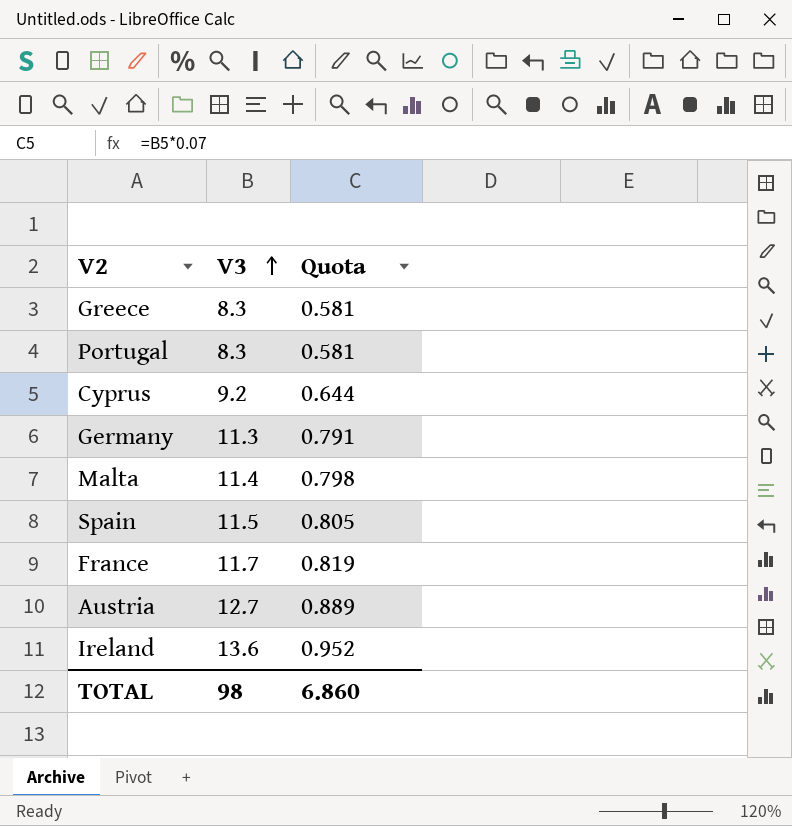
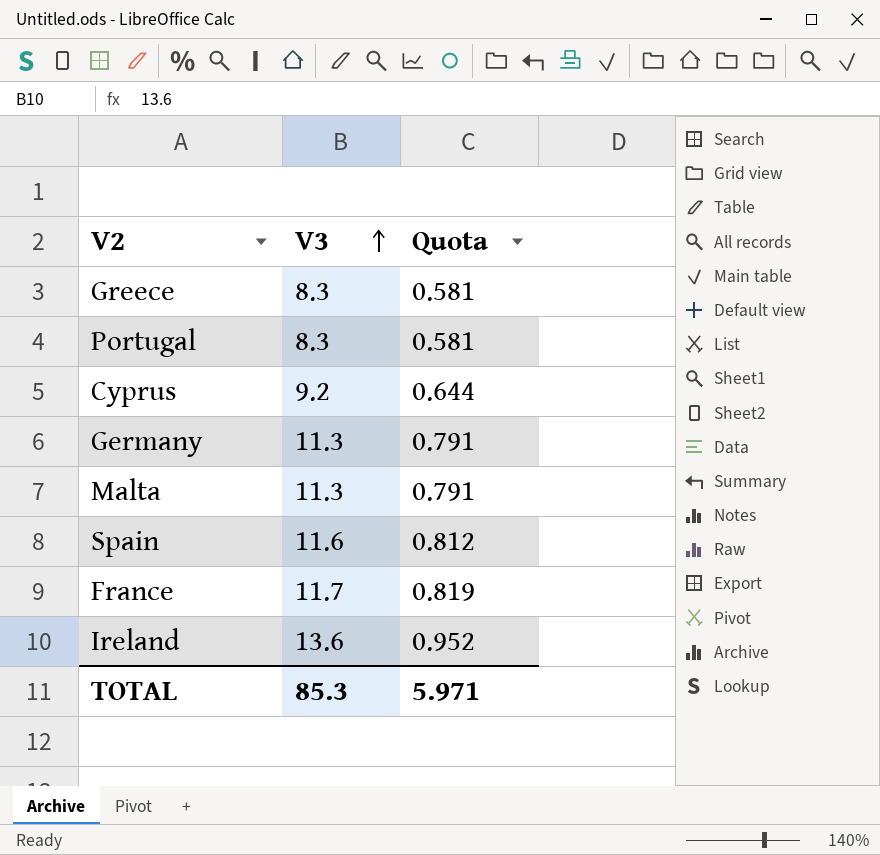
row Austria: 12.7 | 0.889 -> none
Malta | V3: 11.4 -> 11.3
Malta | Quota: 0.798 -> 0.791
Spain | V3: 11.5 -> 11.6
Spain | Quota: 0.805 -> 0.812
TOTAL | V3: 98 -> 85.3
TOTAL | Quota: 6.860 -> 5.971

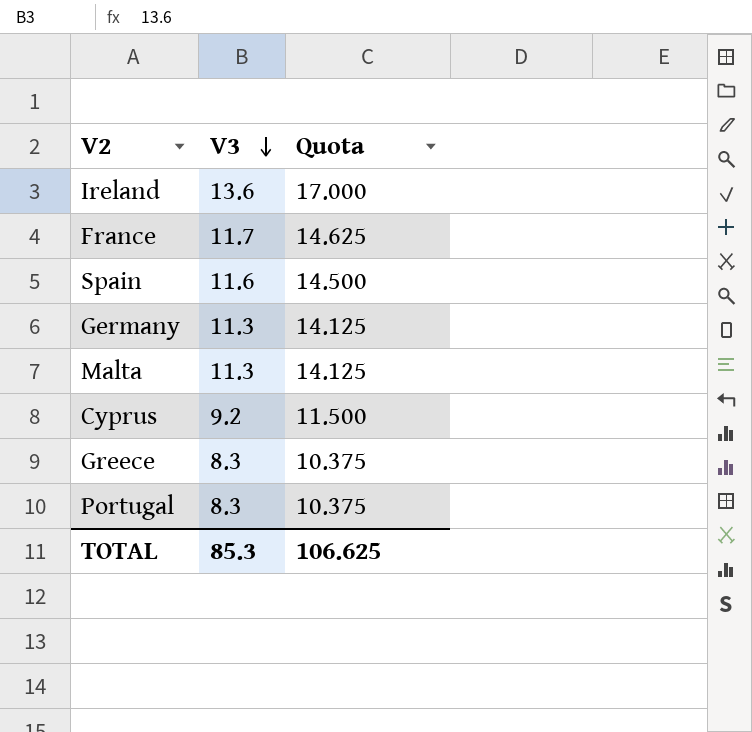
row order: V3 ascending -> V3 descending
column Quota | formula: [V3] * 0.07 -> [V3] * 1.25
TOTAL | Quota: 5.971 -> 106.625

